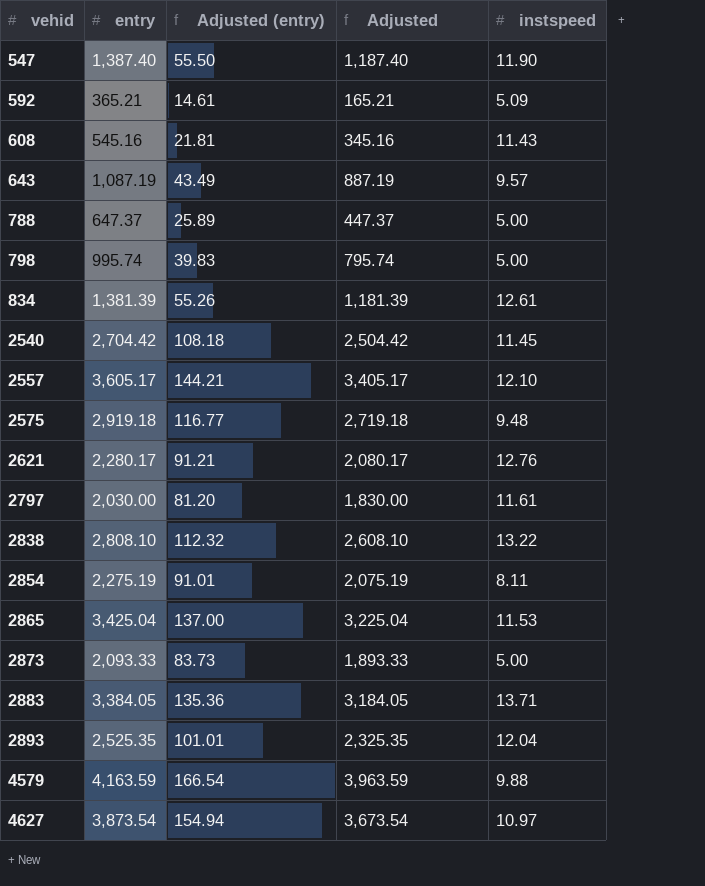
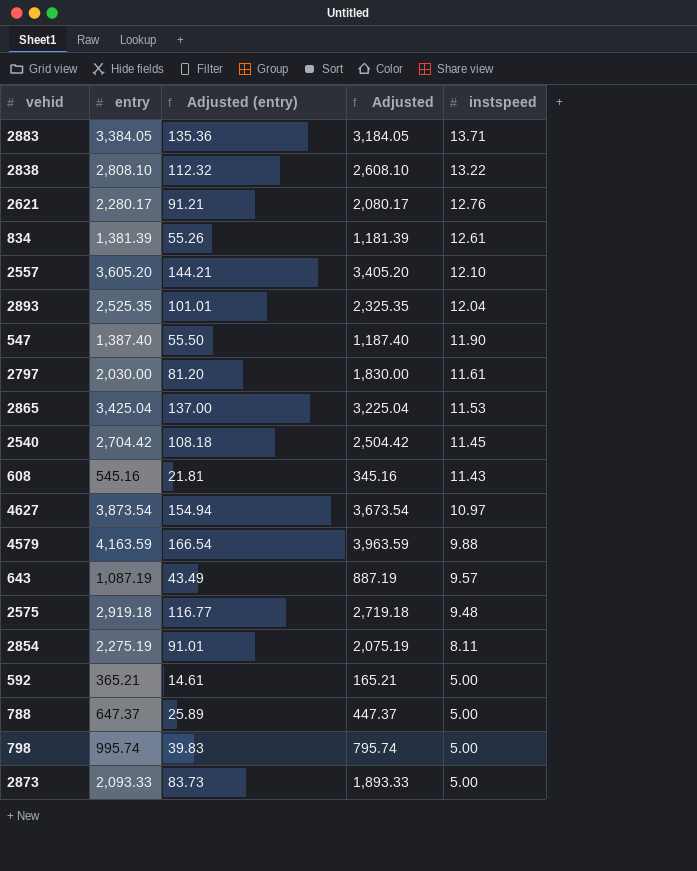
row order: vehid ascending -> instspeed descending
2557 | entry: 3,605.17 -> 3,605.20
2557 | Adjusted: 3,405.17 -> 3,405.20
592 | instspeed: 5.09 -> 5.00

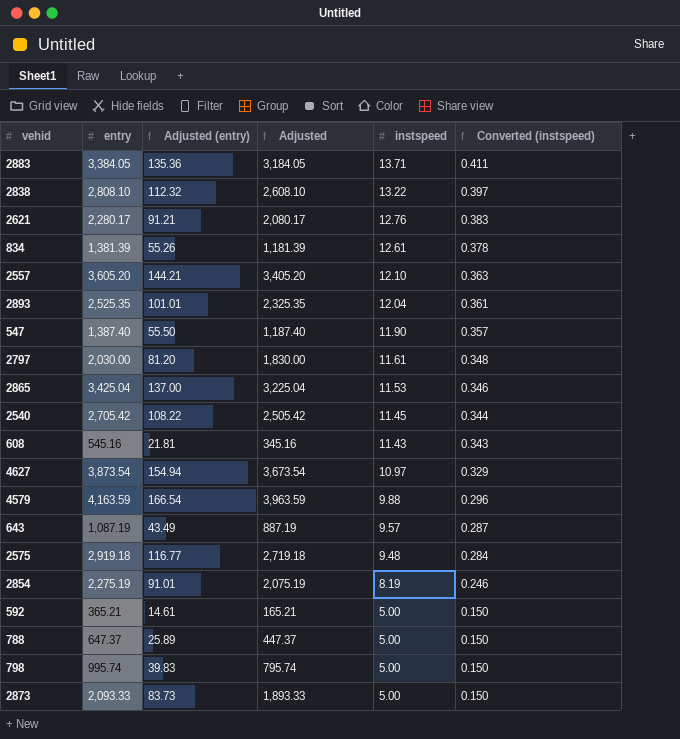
column Converted (instspeed) | formula: none -> [instspeed] * 0.03
2540 | entry: 2,704.42 -> 2,705.42
2540 | Adjusted (entry): 108.18 -> 108.22
2540 | Adjusted: 2,504.42 -> 2,505.42
2854 | instspeed: 8.11 -> 8.19

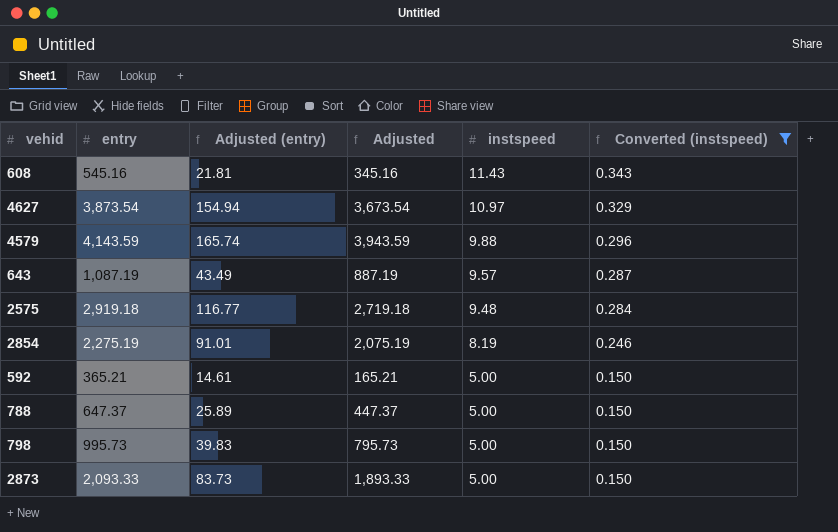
filter: none -> Converted (instspeed) <= 0.343
4579 | entry: 4,163.59 -> 4,143.59
4579 | Adjusted (entry): 166.54 -> 165.74
4579 | Adjusted: 3,963.59 -> 3,943.59
798 | entry: 995.74 -> 995.73
798 | Adjusted: 795.74 -> 795.73

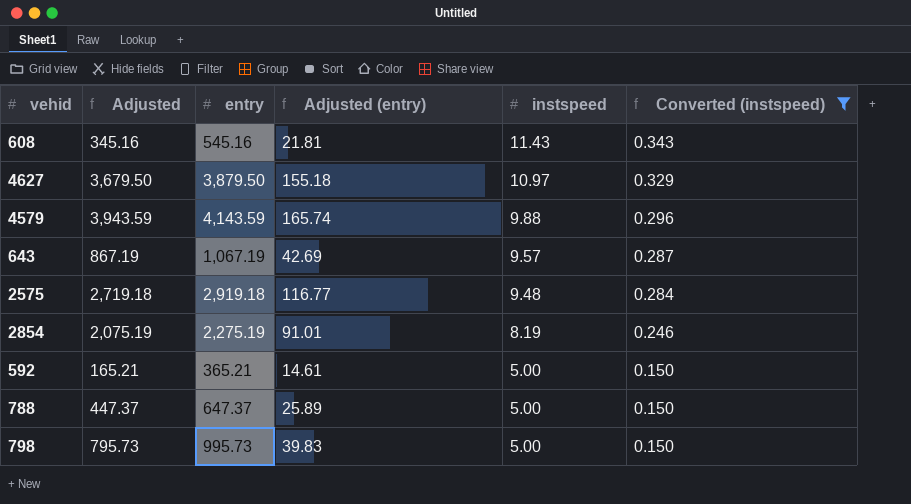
column Adjusted | position: 4 -> 2
row 2873: 2,093.33 | 83.73 | 1,893.33 | 5.00 | 0.150 -> none
4627 | Adjusted: 3,673.54 -> 3,679.50
4627 | entry: 3,873.54 -> 3,879.50
4627 | Adjusted (entry): 154.94 -> 155.18
643 | Adjusted: 887.19 -> 867.19
643 | entry: 1,087.19 -> 1,067.19
643 | Adjusted (entry): 43.49 -> 42.69

